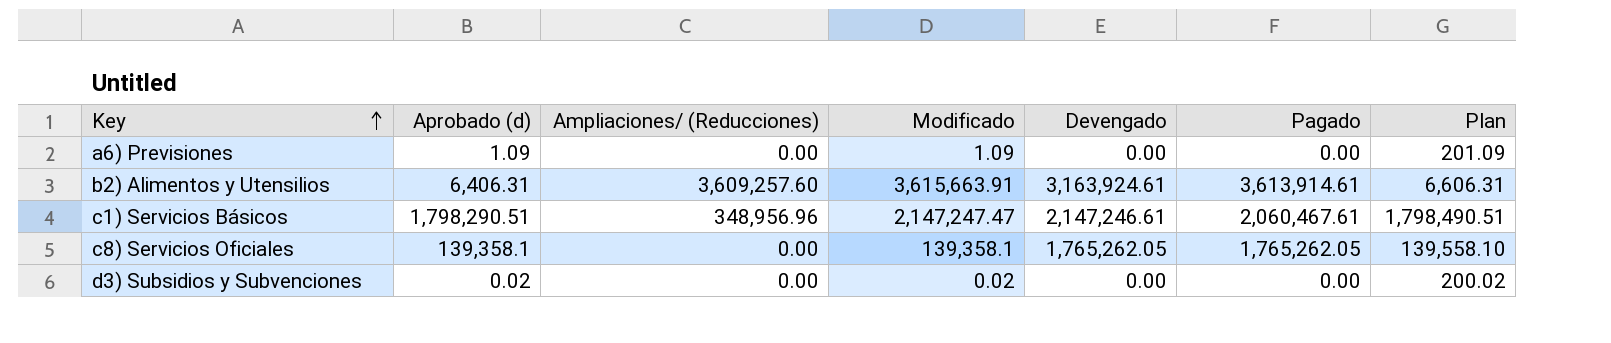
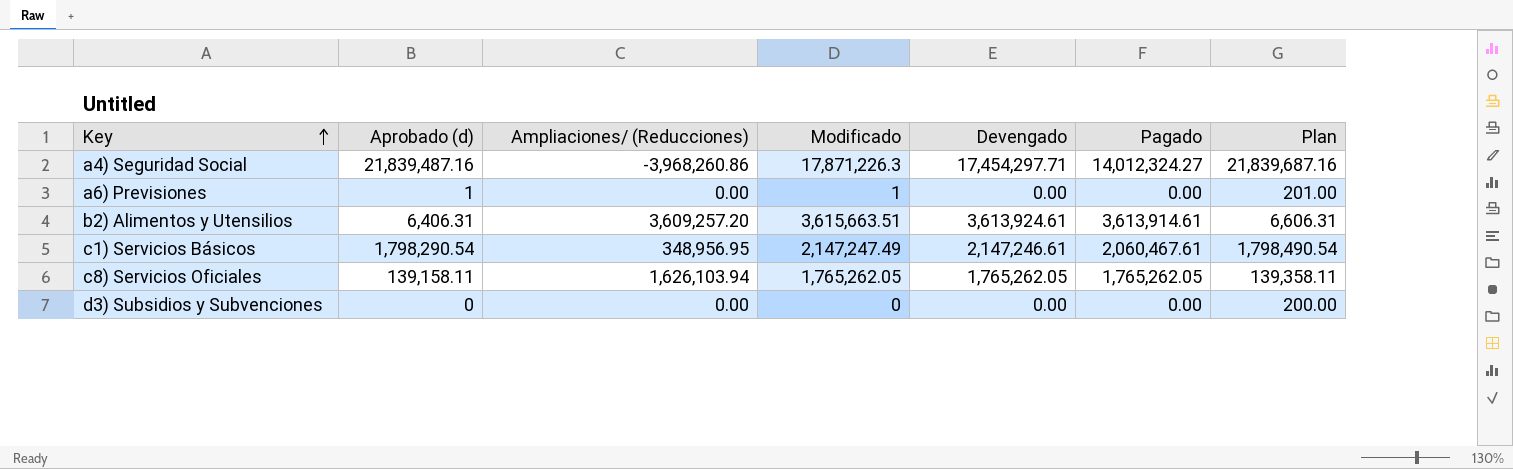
row a4) Seguridad Social: none -> 21,839,487.16 | -3,968,260.86 | 17,871,226.3 | 17,454,297.71 | 14,012,324.27 | 21,839,687.16
a6) Previsiones | Aprobado (d): 1.09 -> 1
a6) Previsiones | Modificado: 1.09 -> 1
a6) Previsiones | Plan: 201.09 -> 201.00
b2) Alimentos y Utensilios | Ampliaciones/ (Reducciones): 3,609,257.60 -> 3,609,257.20
b2) Alimentos y Utensilios | Modificado: 3,615,663.91 -> 3,615,663.51
b2) Alimentos y Utensilios | Devengado: 3,163,924.61 -> 3,613,924.61
c1) Servicios Básicos | Aprobado (d): 1,798,290.51 -> 1,798,290.54
c1) Servicios Básicos | Ampliaciones/ (Reducciones): 348,956.96 -> 348,956.95
c1) Servicios Básicos | Modificado: 2,147,247.47 -> 2,147,247.49
c1) Servicios Básicos | Plan: 1,798,490.51 -> 1,798,490.54
c8) Servicios Oficiales | Aprobado (d): 139,358.1 -> 139,158.11
c8) Servicios Oficiales | Ampliaciones/ (Reducciones): 0.00 -> 1,626,103.94
c8) Servicios Oficiales | Modificado: 139,358.1 -> 1,765,262.05
c8) Servicios Oficiales | Plan: 139,558.10 -> 139,358.11
d3) Subsidios y Subvenciones | Aprobado (d): 0.02 -> 0
d3) Subsidios y Subvenciones | Modificado: 0.02 -> 0
d3) Subsidios y Subvenciones | Plan: 200.02 -> 200.00

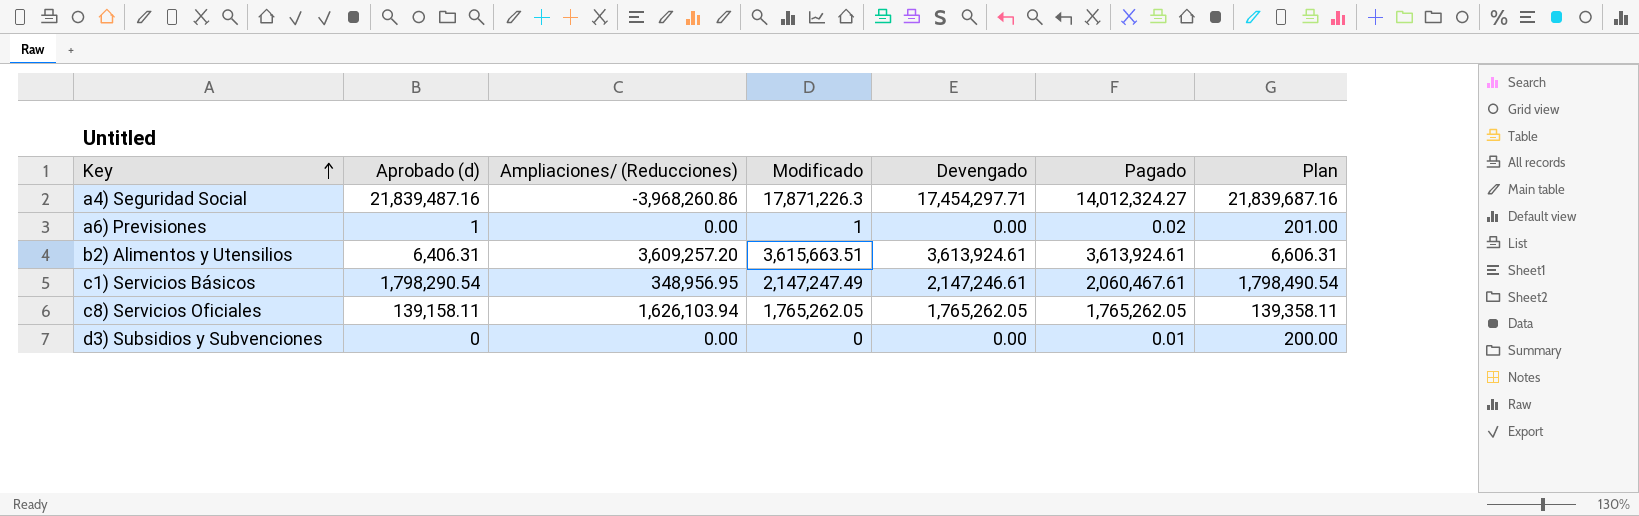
a6) Previsiones | Pagado: 0.00 -> 0.02
b2) Alimentos y Utensilios | Pagado: 3,613,914.61 -> 3,613,924.61
d3) Subsidios y Subvenciones | Pagado: 0.00 -> 0.01

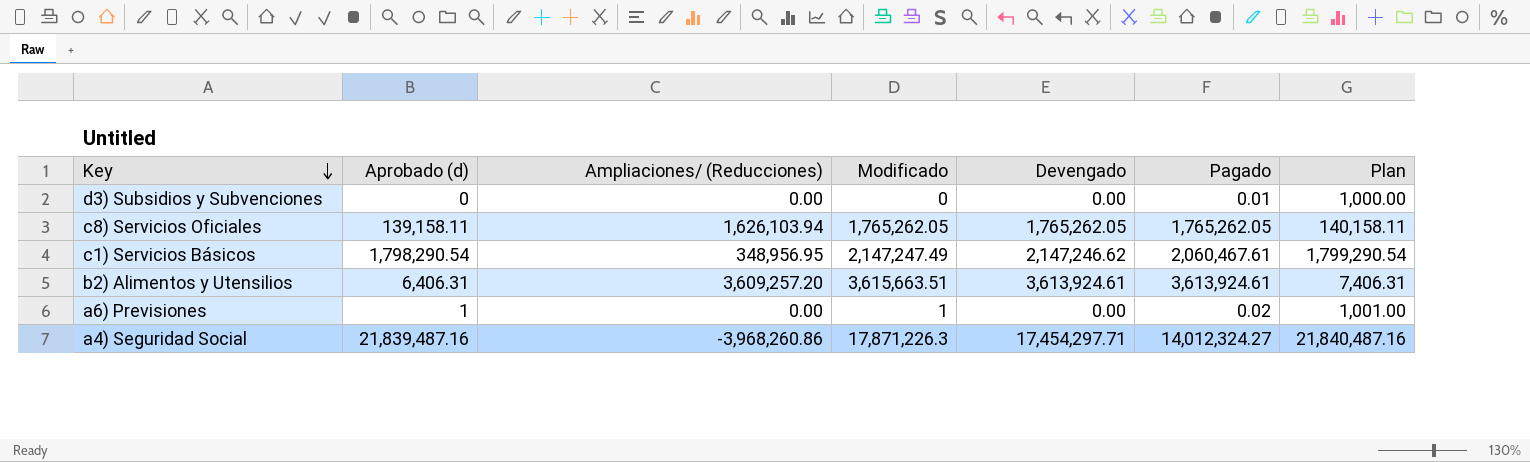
row order: Key ascending -> Key descending
column Plan | formula: [Aprobado (d)] + 200 -> [Aprobado (d)] + 1000
c1) Servicios Básicos | Devengado: 2,147,246.61 -> 2,147,246.62

